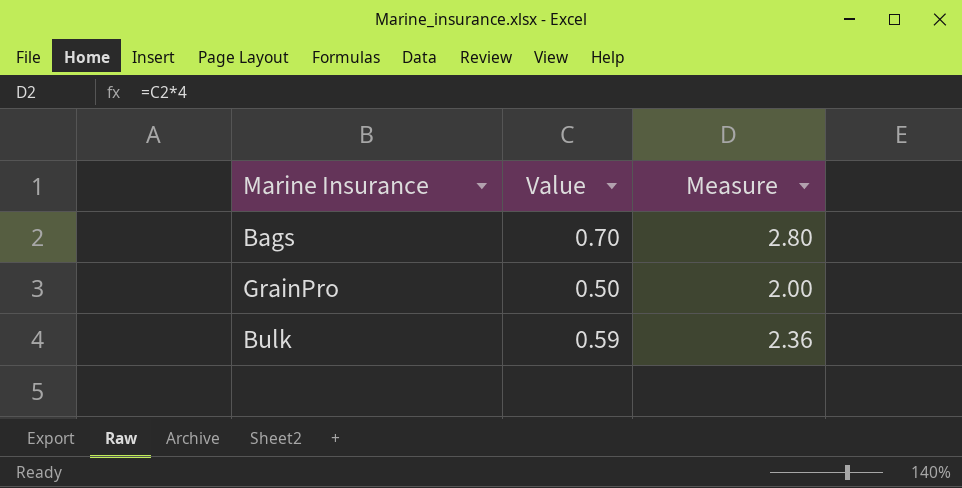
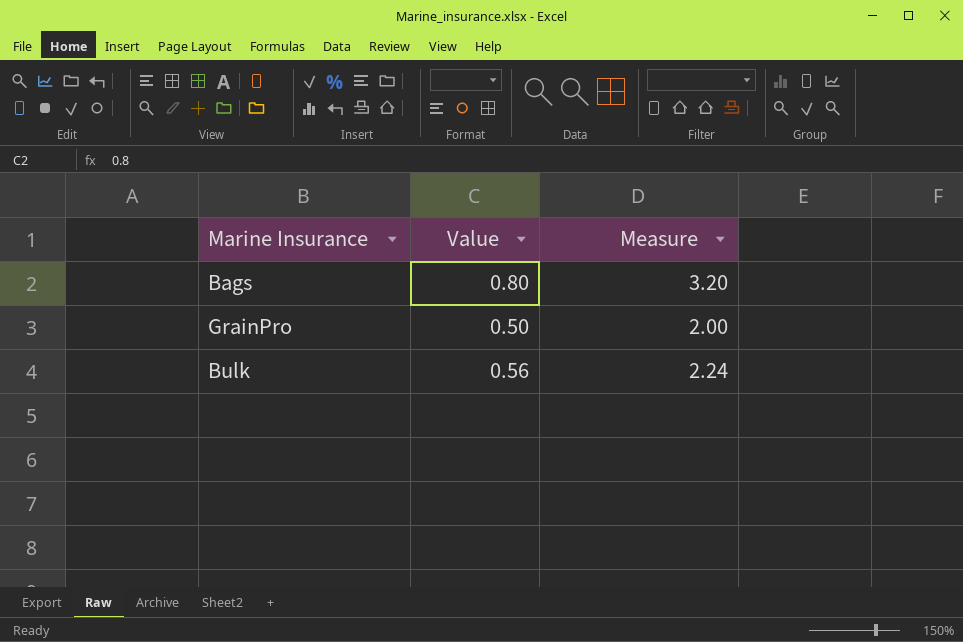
Bags | Value: 0.70 -> 0.80
Bags | Measure: 2.80 -> 3.20
Bulk | Value: 0.59 -> 0.56
Bulk | Measure: 2.36 -> 2.24

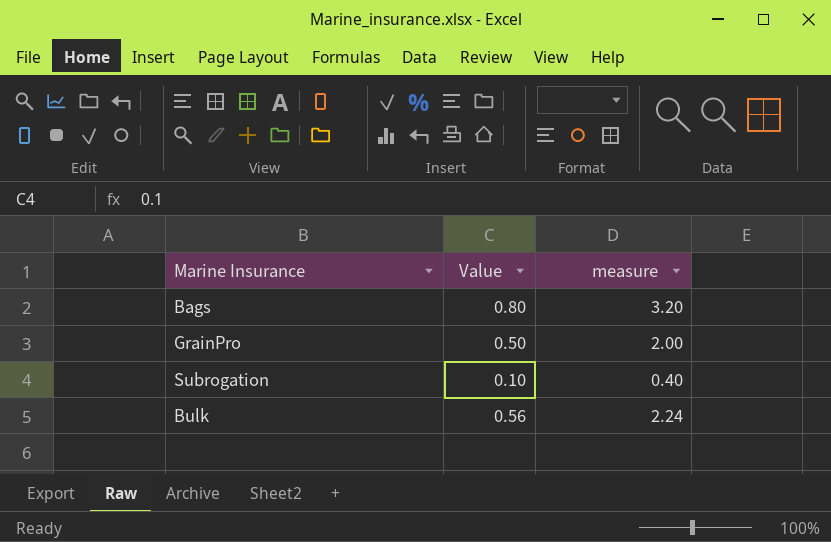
column name: Measure -> measure
row Subrogation: none -> 0.10 | 0.40

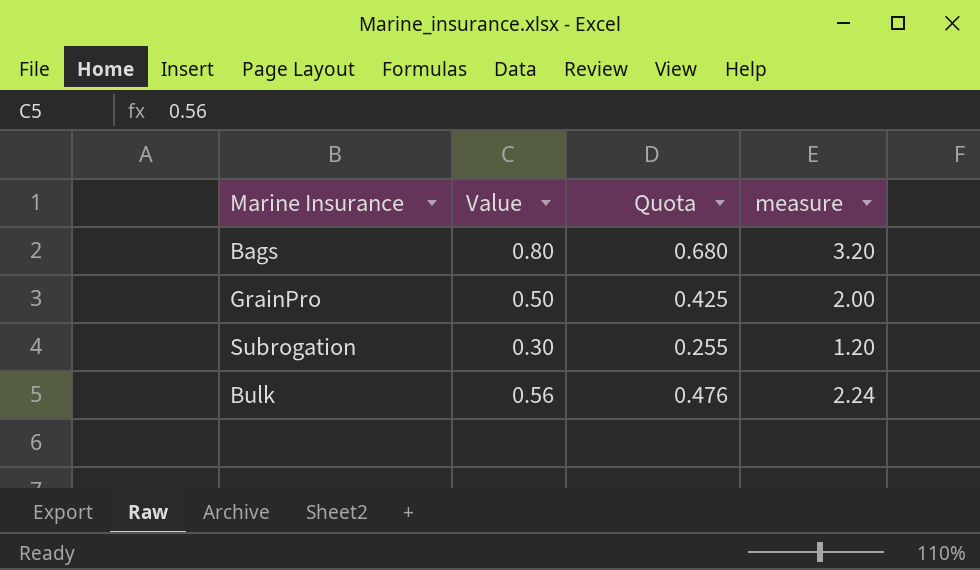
column Quota | formula: none -> [Value] * 0.85
Subrogation | Value: 0.10 -> 0.30
Subrogation | measure: 0.40 -> 1.20

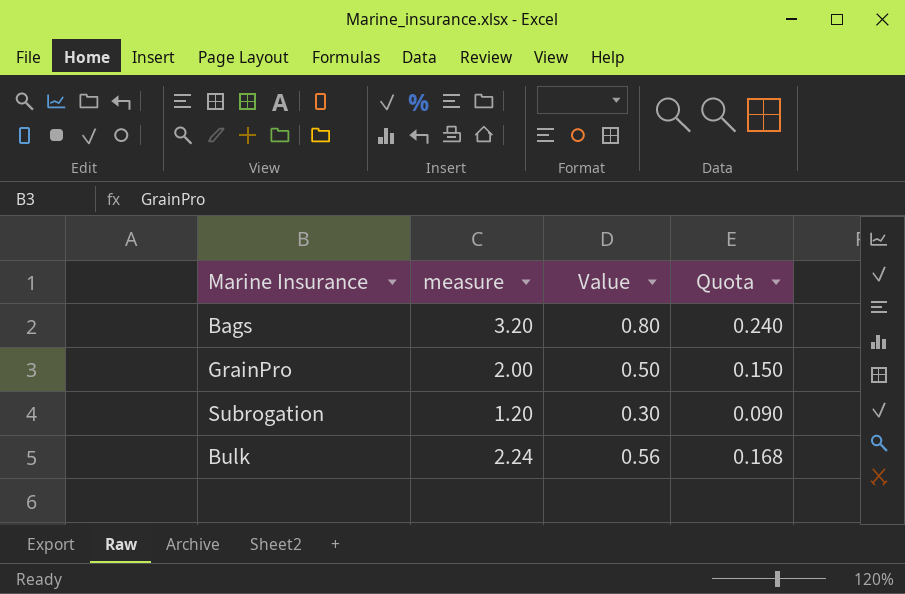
column measure | position: 4 -> 2
column Quota | formula: [Value] * 0.85 -> [Value] * 0.3

